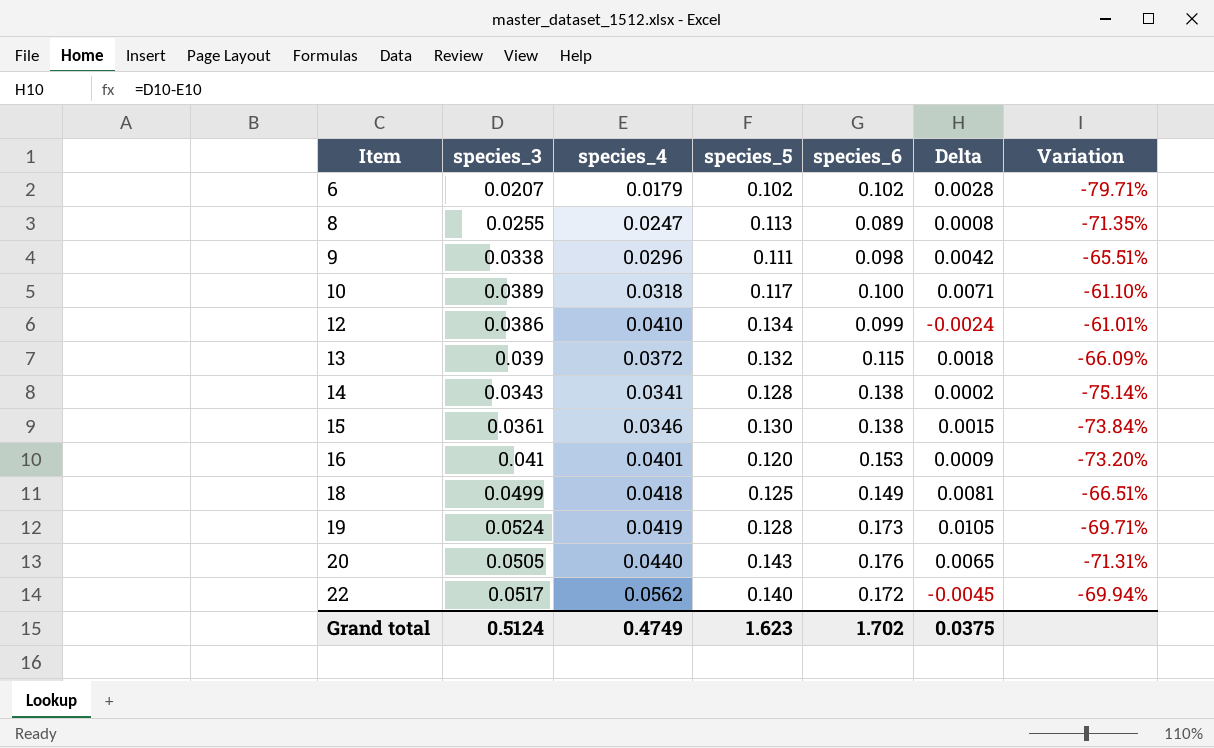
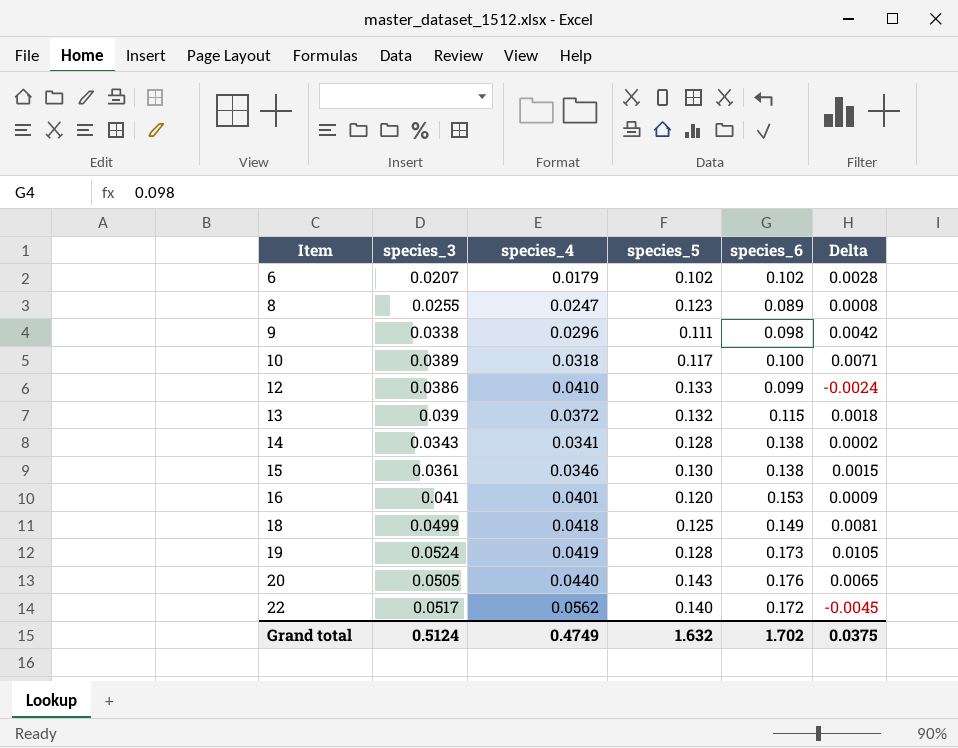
column Variation | formula: ([species_3] - [species_6]) / [species_6] -> none
8 | species_5: 0.113 -> 0.123
12 | species_5: 0.134 -> 0.133
Grand total | species_5: 1.623 -> 1.632

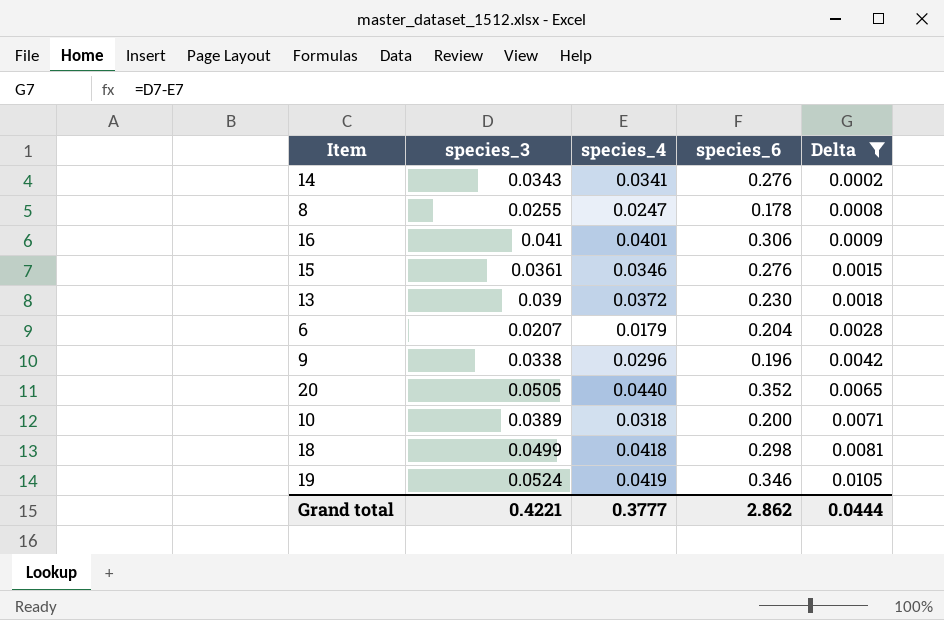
filter: none -> Delta >= 0.0002
row order: Item ascending -> Delta ascending
column species_5 | position: 4 -> none
14 | species_6: 0.138 -> 0.276
8 | species_6: 0.089 -> 0.178
16 | species_6: 0.153 -> 0.306
15 | species_6: 0.138 -> 0.276
13 | species_6: 0.115 -> 0.230
6 | species_6: 0.102 -> 0.204
9 | species_6: 0.098 -> 0.196
20 | species_6: 0.176 -> 0.352
10 | species_6: 0.100 -> 0.200
18 | species_6: 0.149 -> 0.298
19 | species_6: 0.173 -> 0.346
Grand total | species_3: 0.5124 -> 0.4221
Grand total | species_4: 0.4749 -> 0.3777
Grand total | species_6: 1.702 -> 2.862
Grand total | Delta: 0.0375 -> 0.0444

